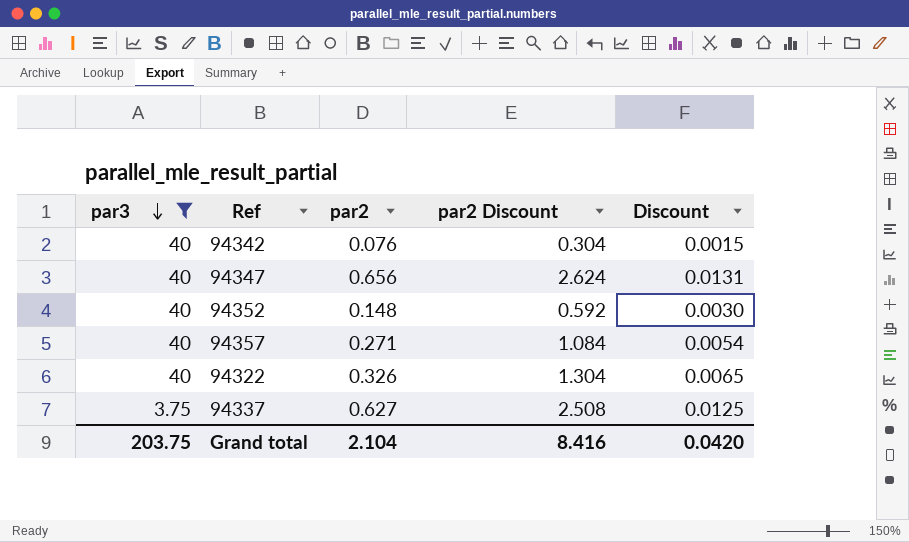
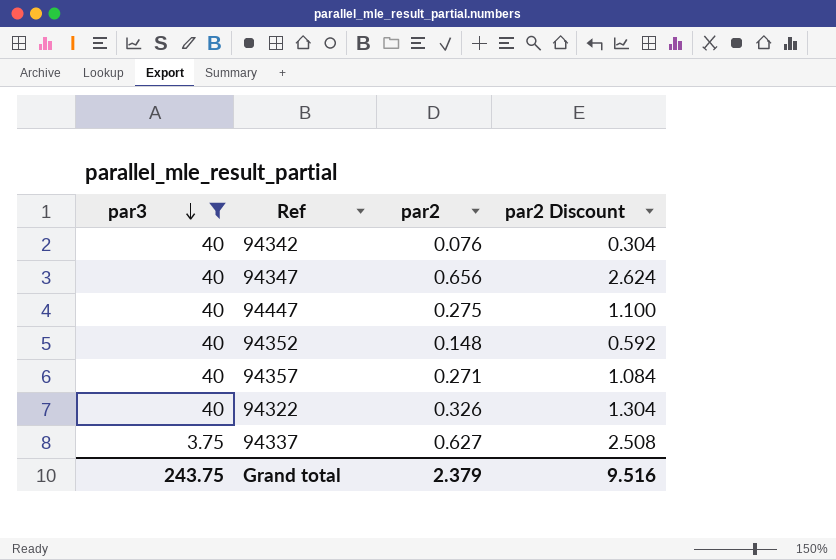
column Discount | formula: [par2] * 0.02 -> none
row 94447: none -> 40 | 0.275 | 1.100
Grand total | par3: 203.75 -> 243.75
Grand total | par2: 2.104 -> 2.379
Grand total | par2 Discount: 8.416 -> 9.516

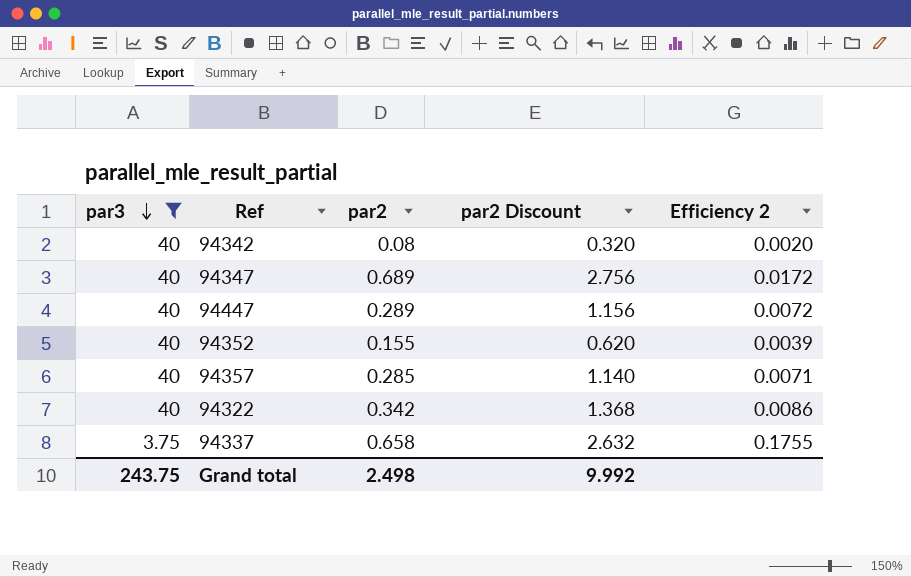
column Efficiency 2 | formula: none -> [par2] / [par3]
94342 | par2: 0.076 -> 0.08
94342 | par2 Discount: 0.304 -> 0.320
94347 | par2: 0.656 -> 0.689
94347 | par2 Discount: 2.624 -> 2.756
94447 | par2: 0.275 -> 0.289
94447 | par2 Discount: 1.100 -> 1.156
94352 | par2: 0.148 -> 0.155
94352 | par2 Discount: 0.592 -> 0.620
94357 | par2: 0.271 -> 0.285
94357 | par2 Discount: 1.084 -> 1.140
94322 | par2: 0.326 -> 0.342
94322 | par2 Discount: 1.304 -> 1.368
94337 | par2: 0.627 -> 0.658
94337 | par2 Discount: 2.508 -> 2.632
Grand total | par2: 2.379 -> 2.498
Grand total | par2 Discount: 9.516 -> 9.992

